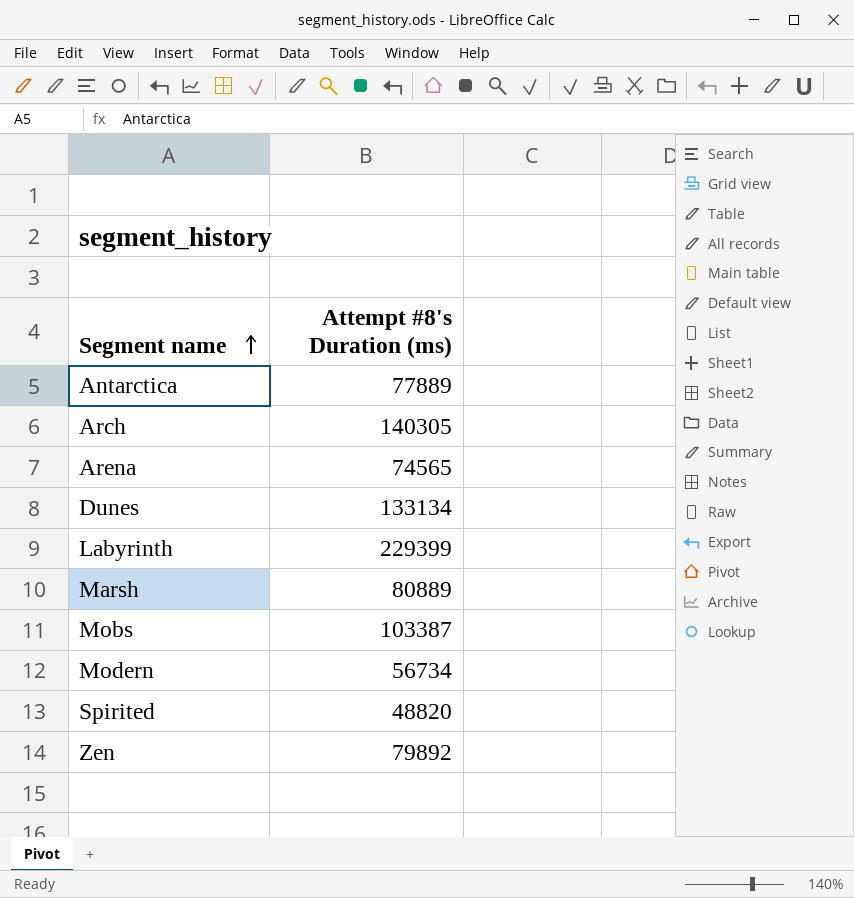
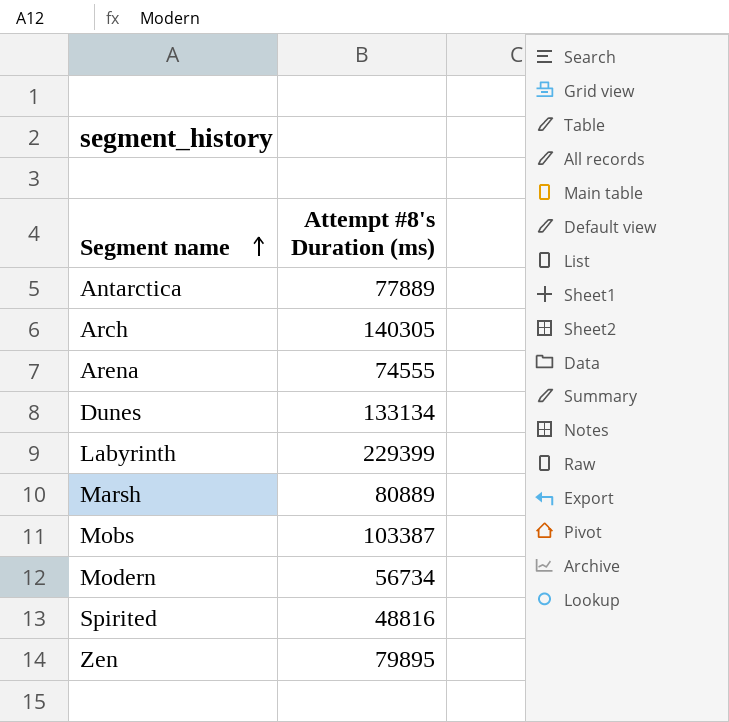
Arena | Attempt #8's Duration (ms): 74565 -> 74555
Spirited | Attempt #8's Duration (ms): 48820 -> 48816
Zen | Attempt #8's Duration (ms): 79892 -> 79895

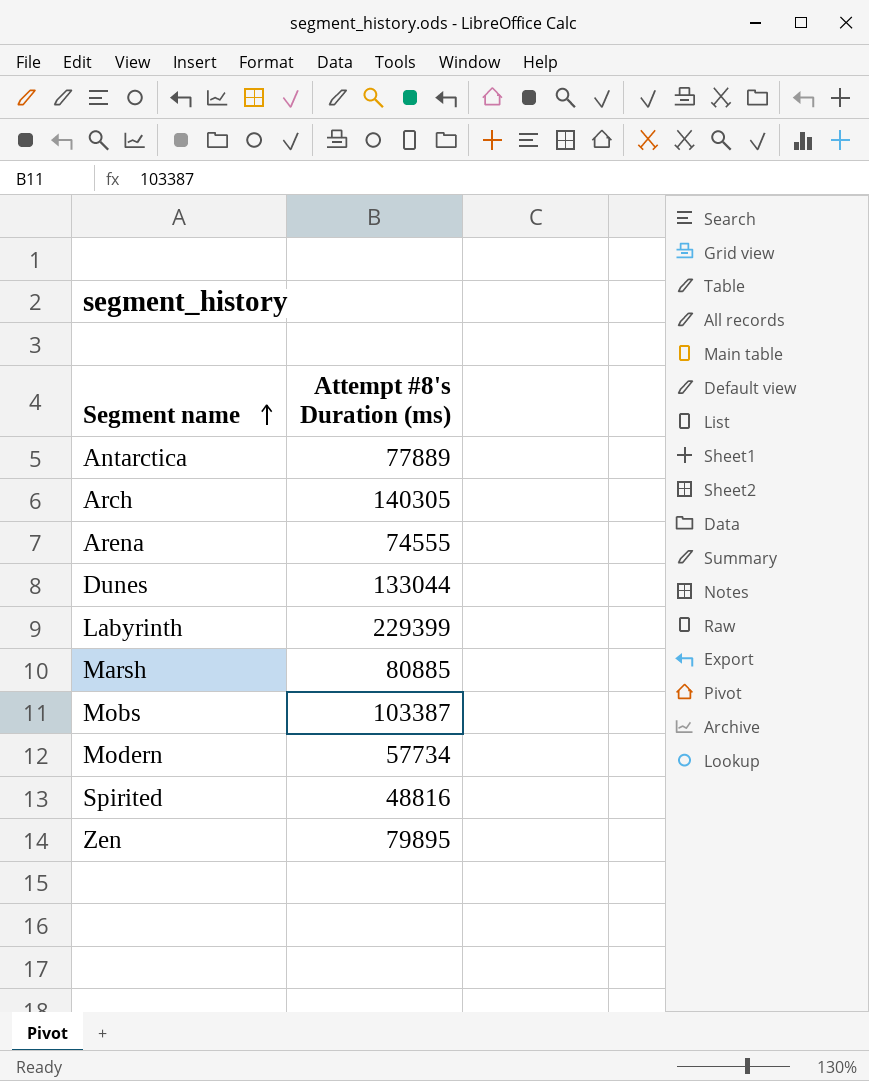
Dunes | Attempt #8's Duration (ms): 133134 -> 133044
Marsh | Attempt #8's Duration (ms): 80889 -> 80885
Modern | Attempt #8's Duration (ms): 56734 -> 57734

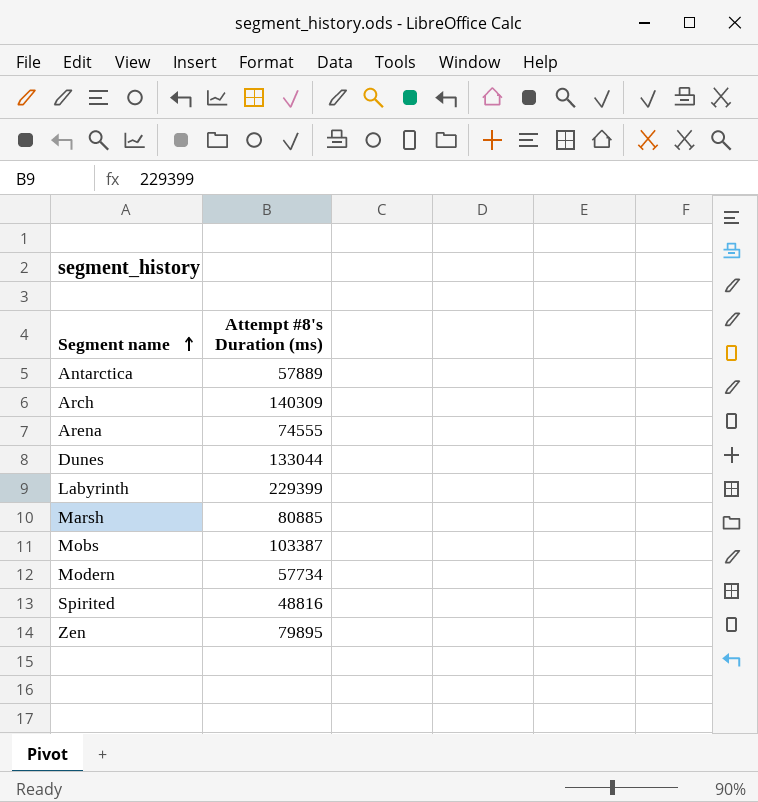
Antarctica | Attempt #8's Duration (ms): 77889 -> 57889
Arch | Attempt #8's Duration (ms): 140305 -> 140309

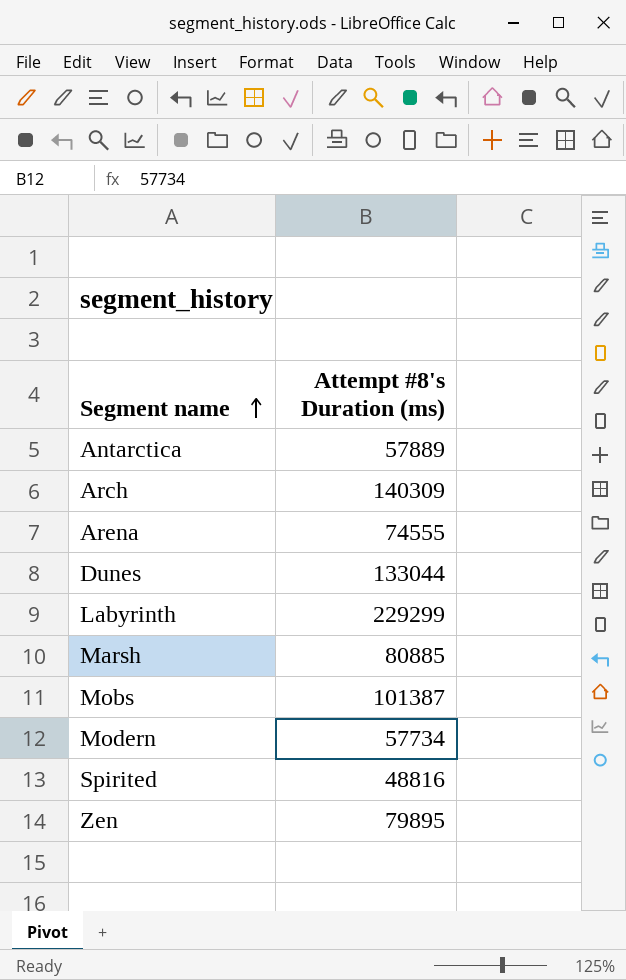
Labyrinth | Attempt #8's Duration (ms): 229399 -> 229299
Mobs | Attempt #8's Duration (ms): 103387 -> 101387

